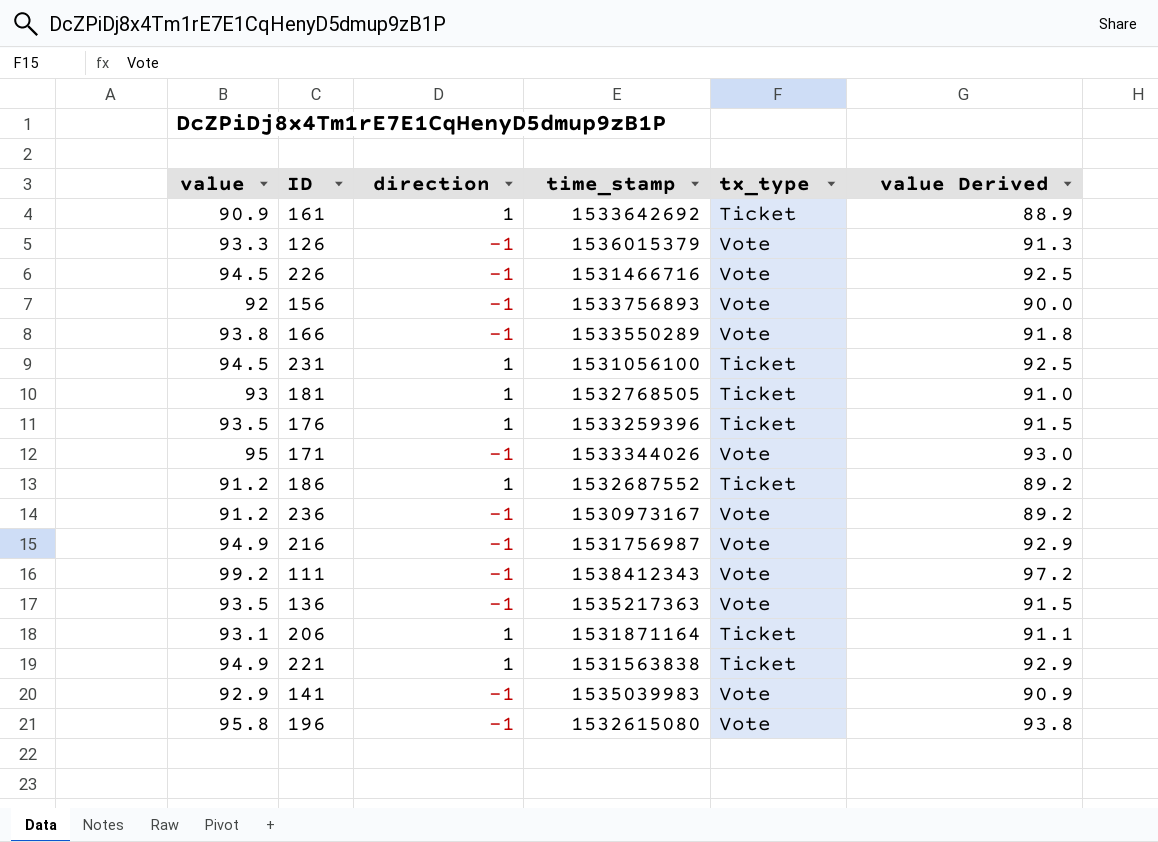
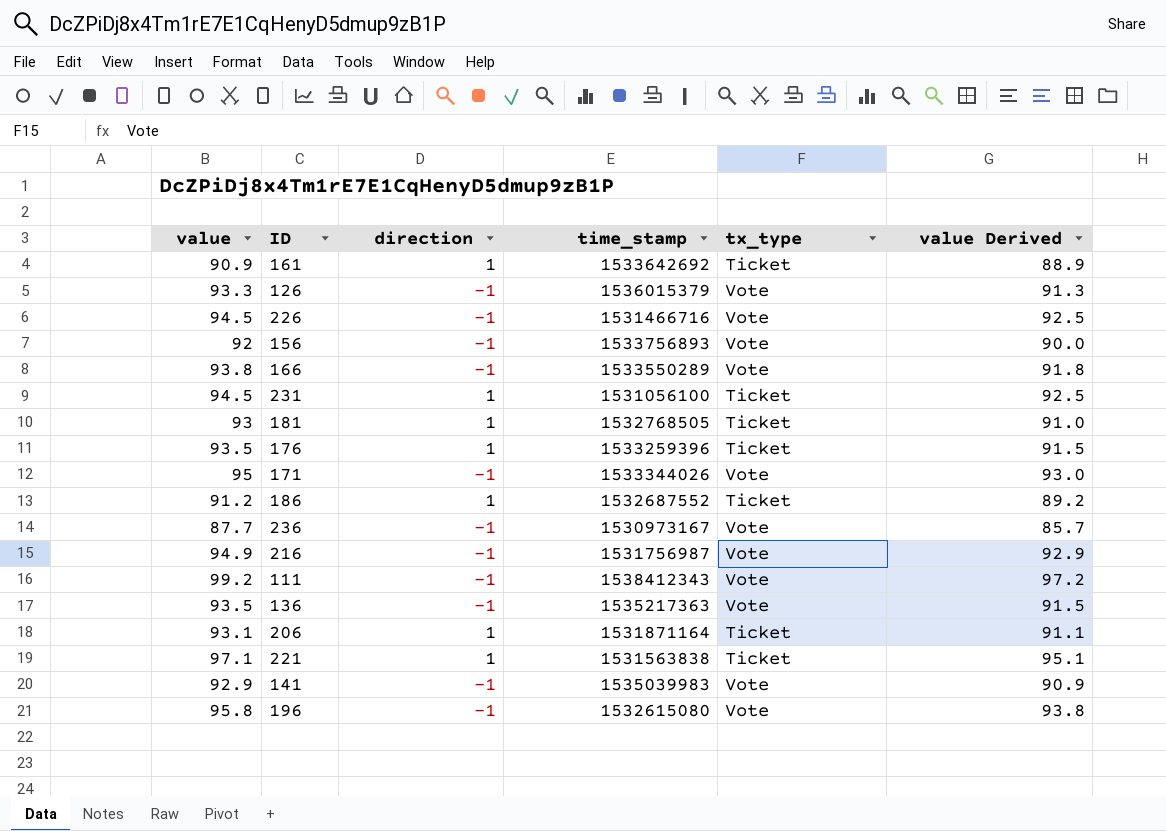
236 | value: 91.2 -> 87.7
236 | value Derived: 89.2 -> 85.7
221 | value: 94.9 -> 97.1
221 | value Derived: 92.9 -> 95.1

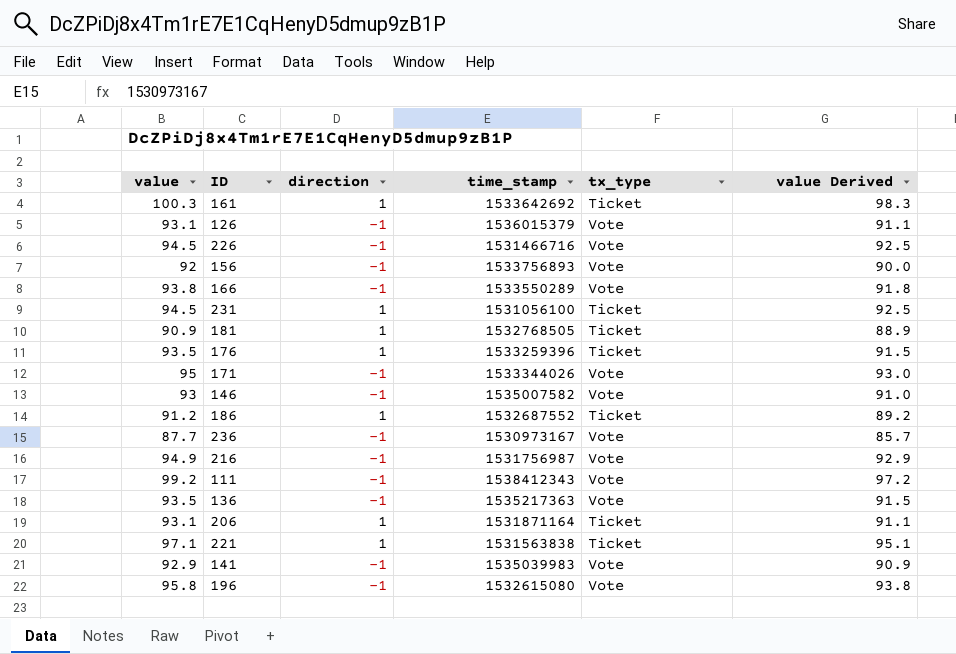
161 | value: 90.9 -> 100.3
161 | value Derived: 88.9 -> 98.3
126 | value: 93.3 -> 93.1
126 | value Derived: 91.3 -> 91.1
181 | value: 93 -> 90.9
181 | value Derived: 91.0 -> 88.9
row 146: none -> 93 | -1 | 1535007582 | Vote | 91.0

